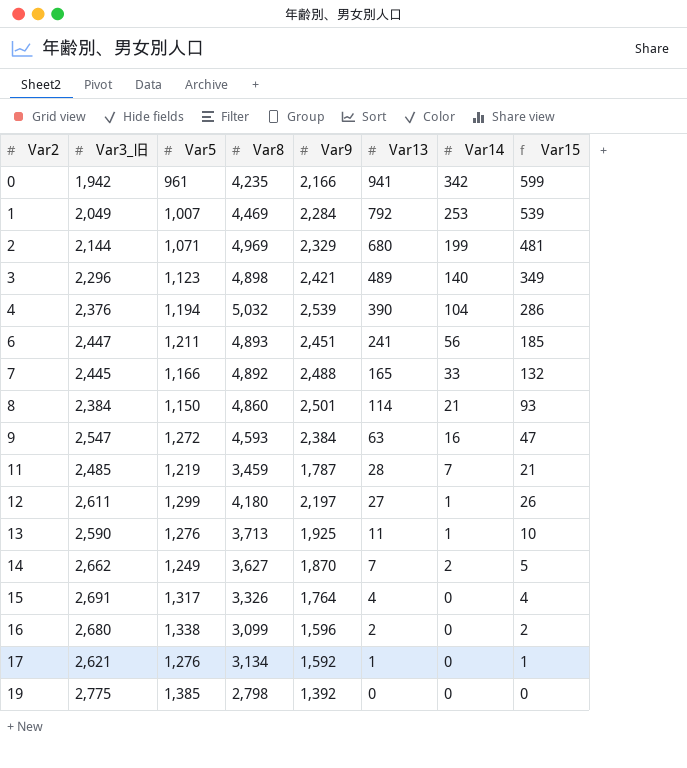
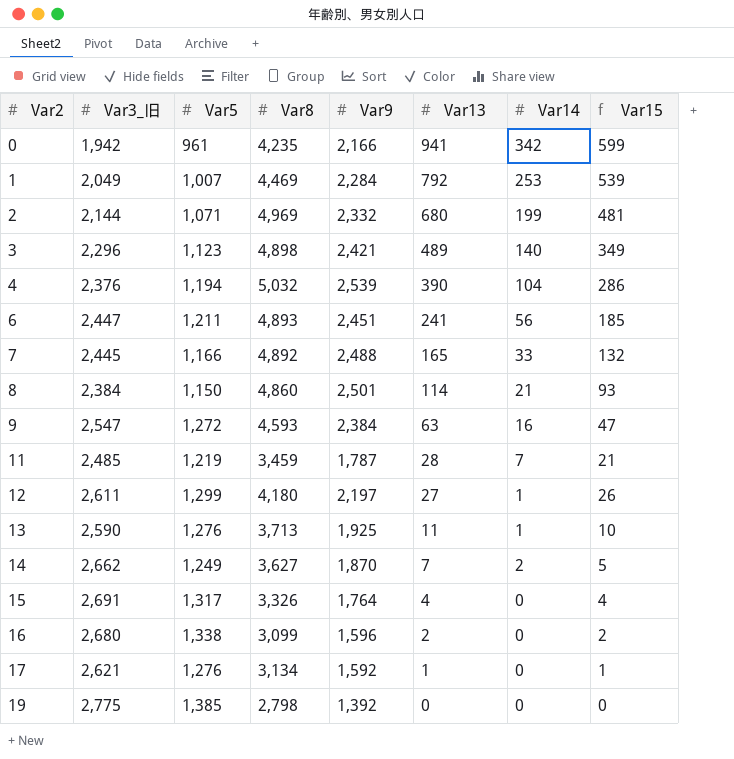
2 | Var9: 2,329 -> 2,332

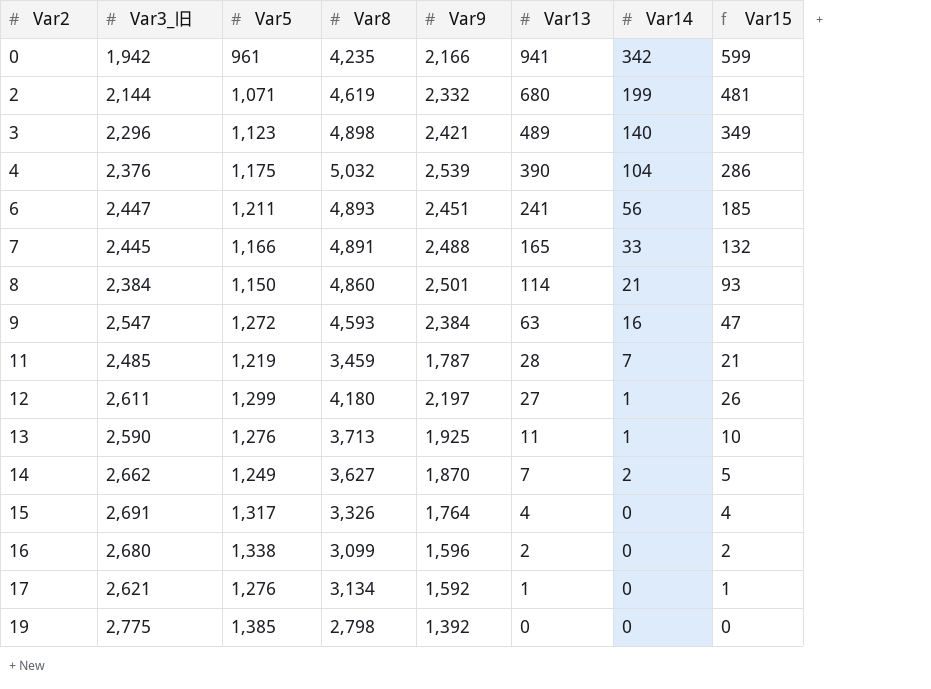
row 1: 2,049 | 1,007 | 4,469 | 2,284 | 792 | 253 | 539 -> none
2 | Var8: 4,969 -> 4,619
4 | Var5: 1,194 -> 1,175
7 | Var8: 4,892 -> 4,891

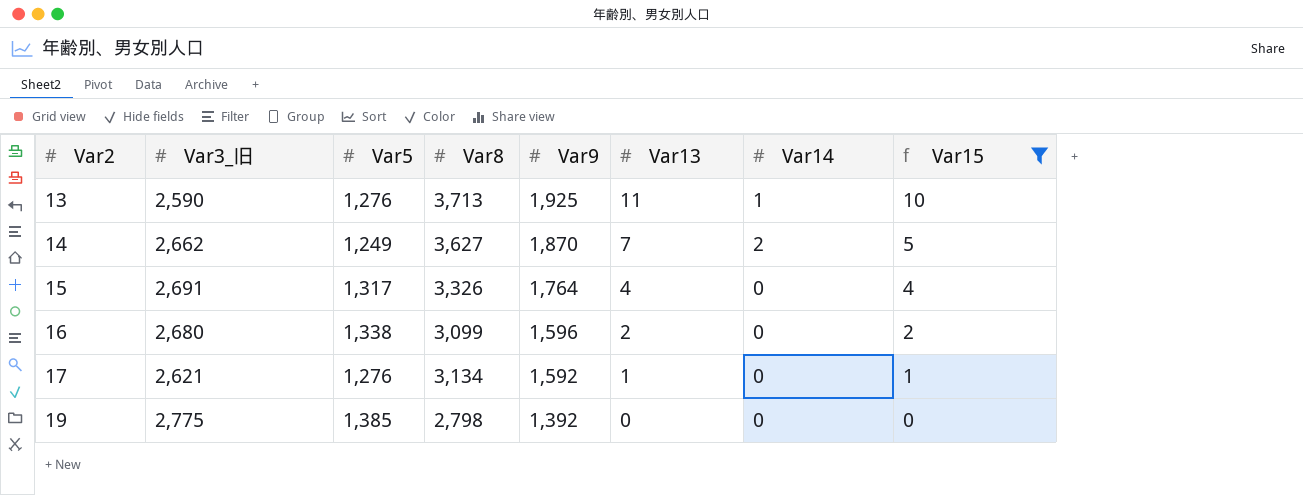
filter: none -> Var15 <= 10

